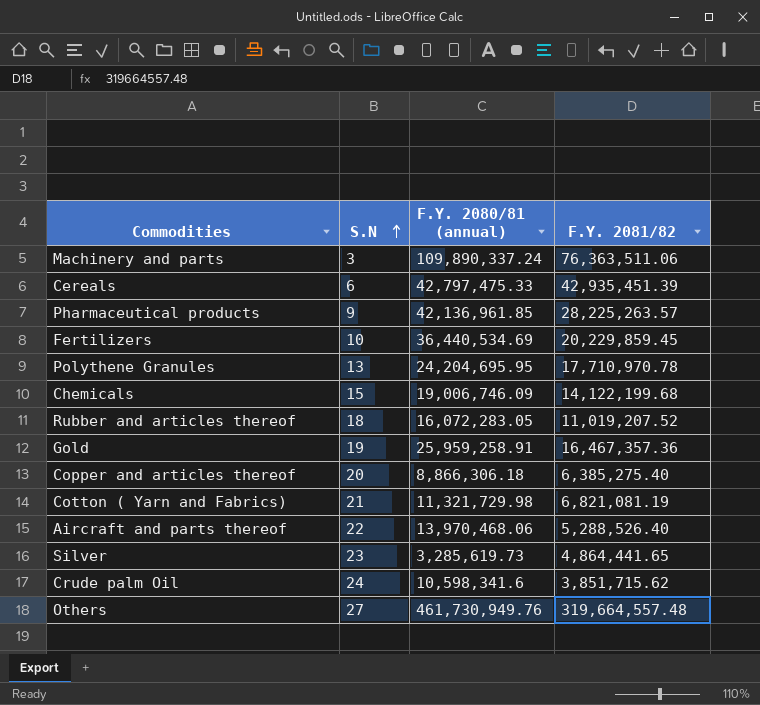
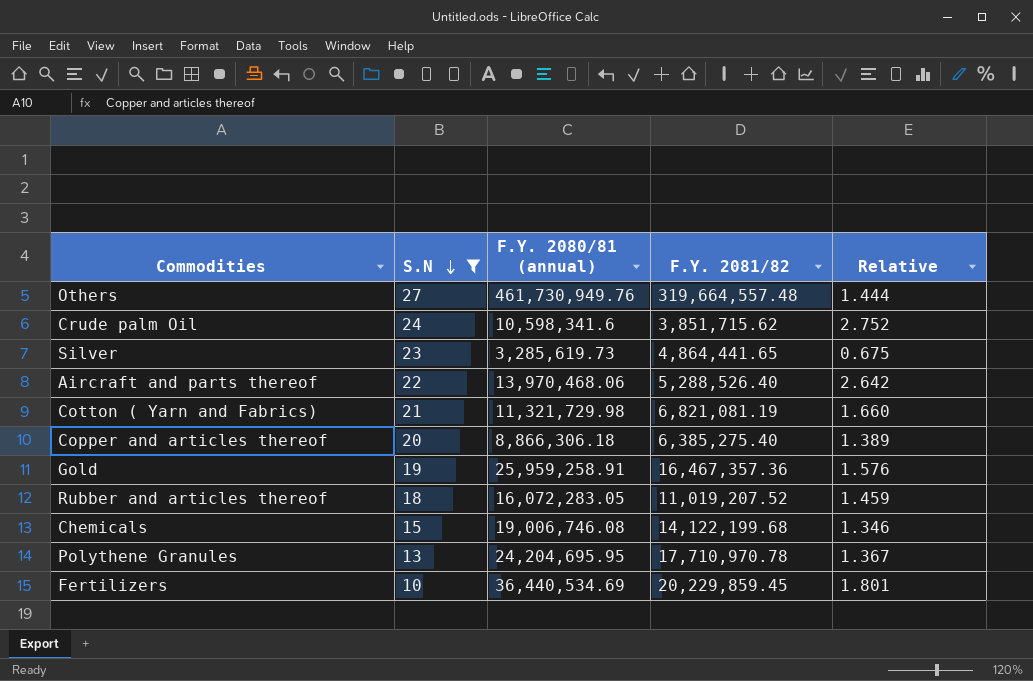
filter: none -> S.N >= 10
row order: S.N ascending -> S.N descending
column Relative | formula: none -> [F.Y. 2080/81 (annual)] / [F.Y. 2081/82]
Chemicals | F.Y. 2080/81 (annual): 19,006,746.09 -> 19,006,746.08

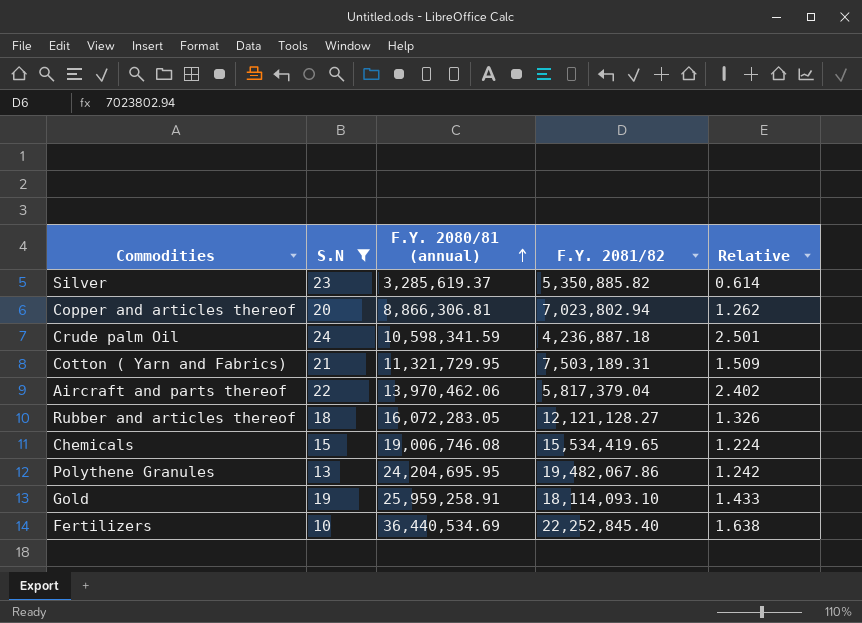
row order: S.N descending -> F.Y. 2080/81 (annual) ascending
row Others: 27 | 461,730,949.76 | 319,664,557.48 | 1.444 -> none
Silver | F.Y. 2080/81 (annual): 3,285,619.73 -> 3,285,619.37
Silver | F.Y. 2081/82: 4,864,441.65 -> 5,350,885.82
Silver | Relative: 0.675 -> 0.614
Copper and articles thereof | F.Y. 2080/81 (annual): 8,866,306.18 -> 8,866,306.81
Copper and articles thereof | F.Y. 2081/82: 6,385,275.40 -> 7,023,802.94
Copper and articles thereof | Relative: 1.389 -> 1.262
Crude palm Oil | F.Y. 2080/81 (annual): 10,598,341.6 -> 10,598,341.59
Crude palm Oil | F.Y. 2081/82: 3,851,715.62 -> 4,236,887.18
Crude palm Oil | Relative: 2.752 -> 2.501
Cotton ( Yarn and Fabrics) | F.Y. 2080/81 (annual): 11,321,729.98 -> 11,321,729.95
Cotton ( Yarn and Fabrics) | F.Y. 2081/82: 6,821,081.19 -> 7,503,189.31
Cotton ( Yarn and Fabrics) | Relative: 1.660 -> 1.509
Aircraft and parts thereof | F.Y. 2080/81 (annual): 13,970,468.06 -> 13,970,462.06
Aircraft and parts thereof | F.Y. 2081/82: 5,288,526.40 -> 5,817,379.04
Aircraft and parts thereof | Relative: 2.642 -> 2.402
Rubber and articles thereof | F.Y. 2081/82: 11,019,207.52 -> 12,121,128.27
Rubber and articles thereof | Relative: 1.459 -> 1.326
Chemicals | F.Y. 2081/82: 14,122,199.68 -> 15,534,419.65
Chemicals | Relative: 1.346 -> 1.224
Polythene Granules | F.Y. 2081/82: 17,710,970.78 -> 19,482,067.86
Polythene Granules | Relative: 1.367 -> 1.242
Gold | F.Y. 2081/82: 16,467,357.36 -> 18,114,093.10
Gold | Relative: 1.576 -> 1.433
Fertilizers | F.Y. 2081/82: 20,229,859.45 -> 22,252,845.40
Fertilizers | Relative: 1.801 -> 1.638

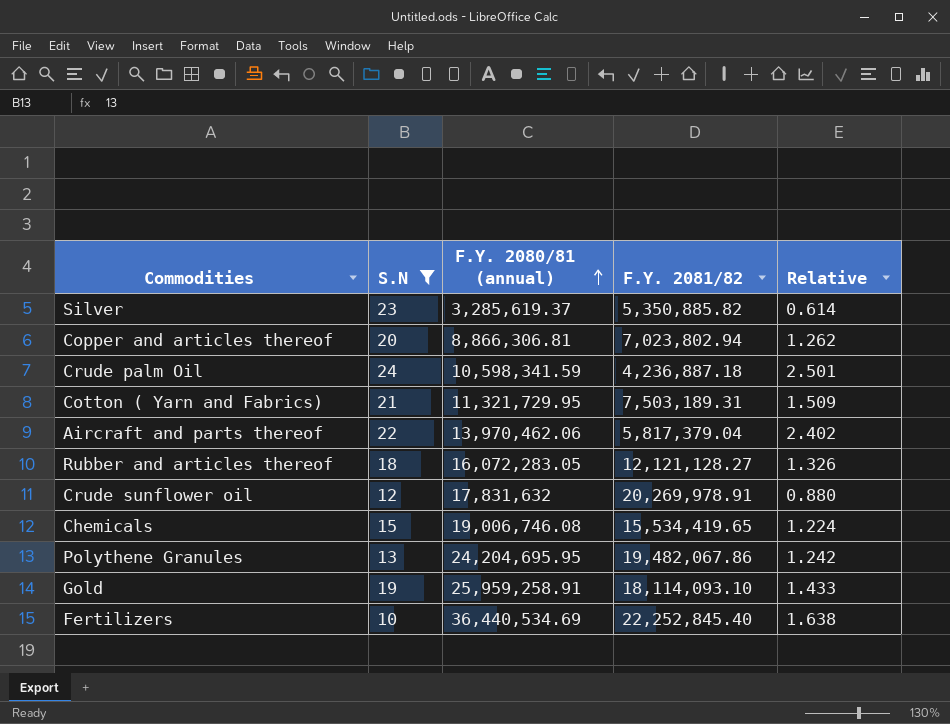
row Crude sunflower oil: none -> 12 | 17,831,632 | 20,269,978.91 | 0.880

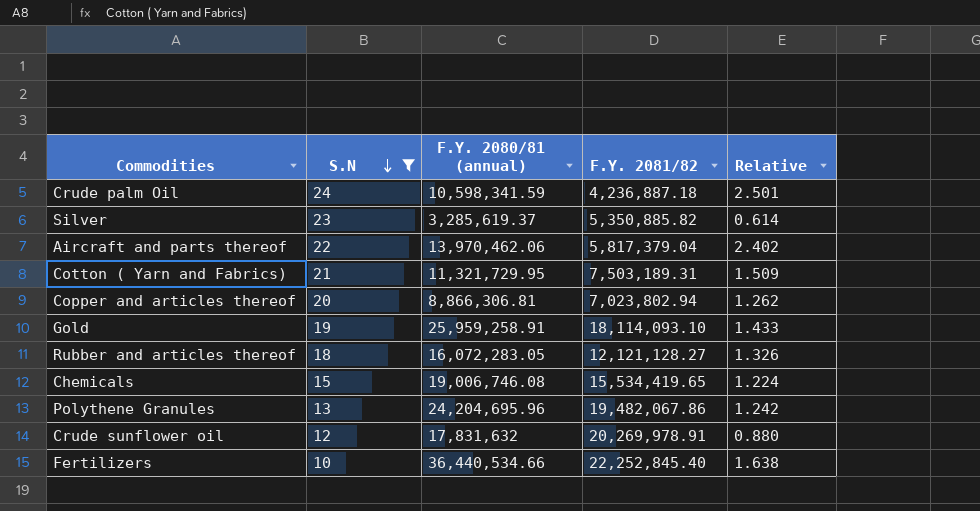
row order: F.Y. 2080/81 (annual) ascending -> S.N descending
Polythene Granules | F.Y. 2080/81 (annual): 24,204,695.95 -> 24,204,695.96
Fertilizers | F.Y. 2080/81 (annual): 36,440,534.69 -> 36,440,534.66

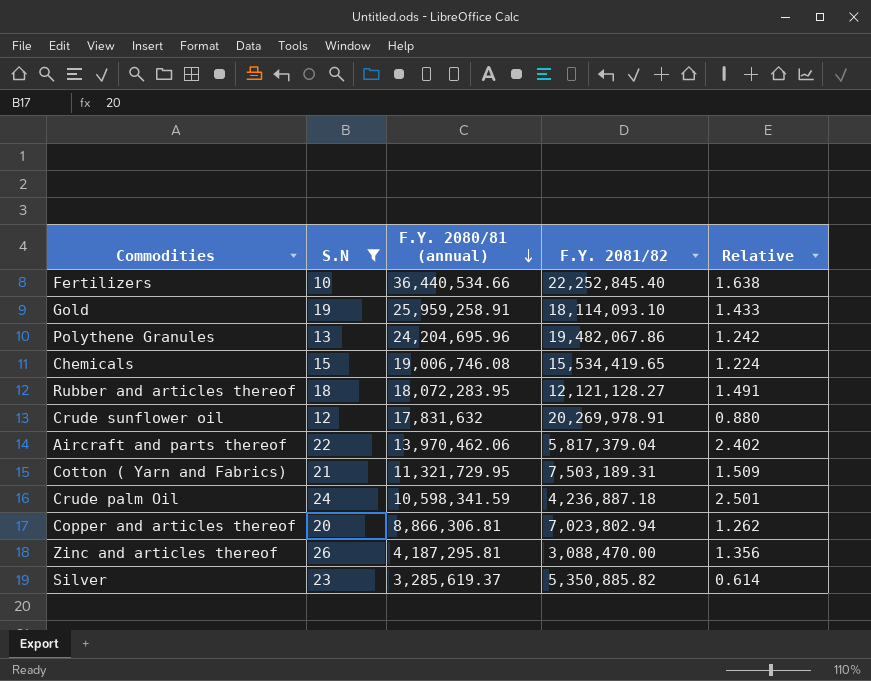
row order: S.N descending -> F.Y. 2080/81 (annual) descending
Rubber and articles thereof | F.Y. 2080/81 (annual): 16,072,283.05 -> 18,072,283.95
Rubber and articles thereof | Relative: 1.326 -> 1.491
row Zinc and articles thereof: none -> 26 | 4,187,295.81 | 3,088,470.00 | 1.356

